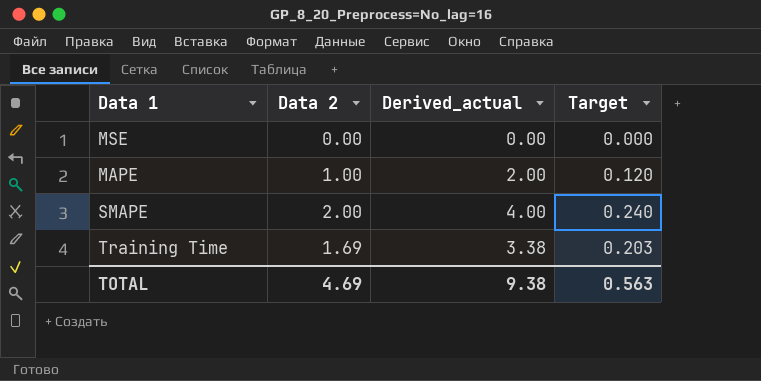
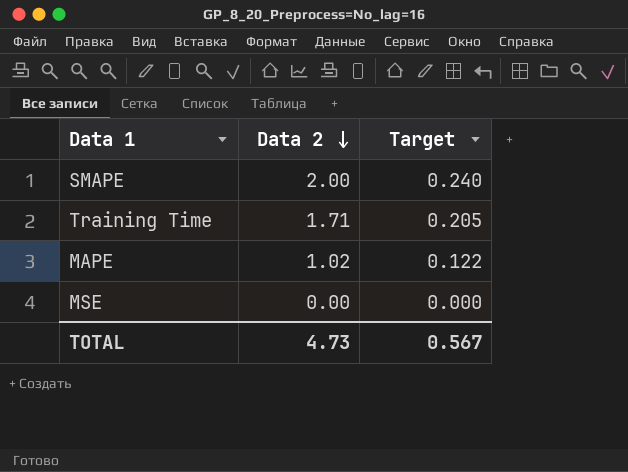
row order: none -> Data 2 descending
column Derived_actual | formula: [Data 2] * 2 -> none
Training Time | Data 2: 1.69 -> 1.71
Training Time | Target: 0.203 -> 0.205
MAPE | Data 2: 1.00 -> 1.02
MAPE | Target: 0.120 -> 0.122
TOTAL | Data 2: 4.69 -> 4.73
TOTAL | Target: 0.563 -> 0.567

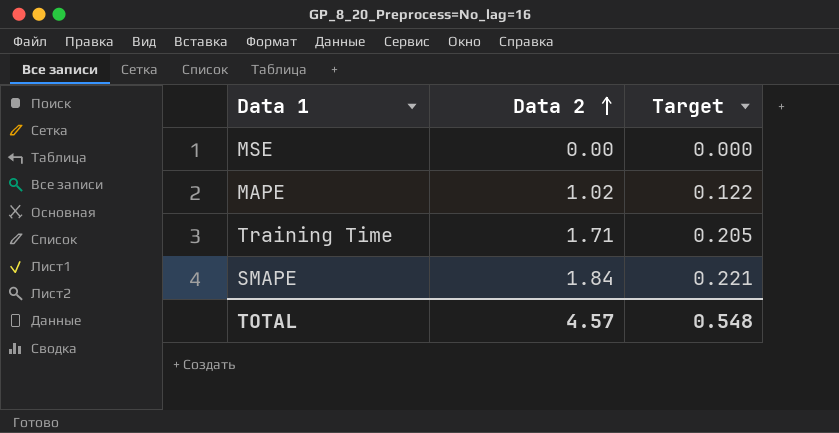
row order: Data 2 descending -> Data 2 ascending
SMAPE | Data 2: 2.00 -> 1.84
SMAPE | Target: 0.240 -> 0.221
TOTAL | Data 2: 4.73 -> 4.57
TOTAL | Target: 0.567 -> 0.548

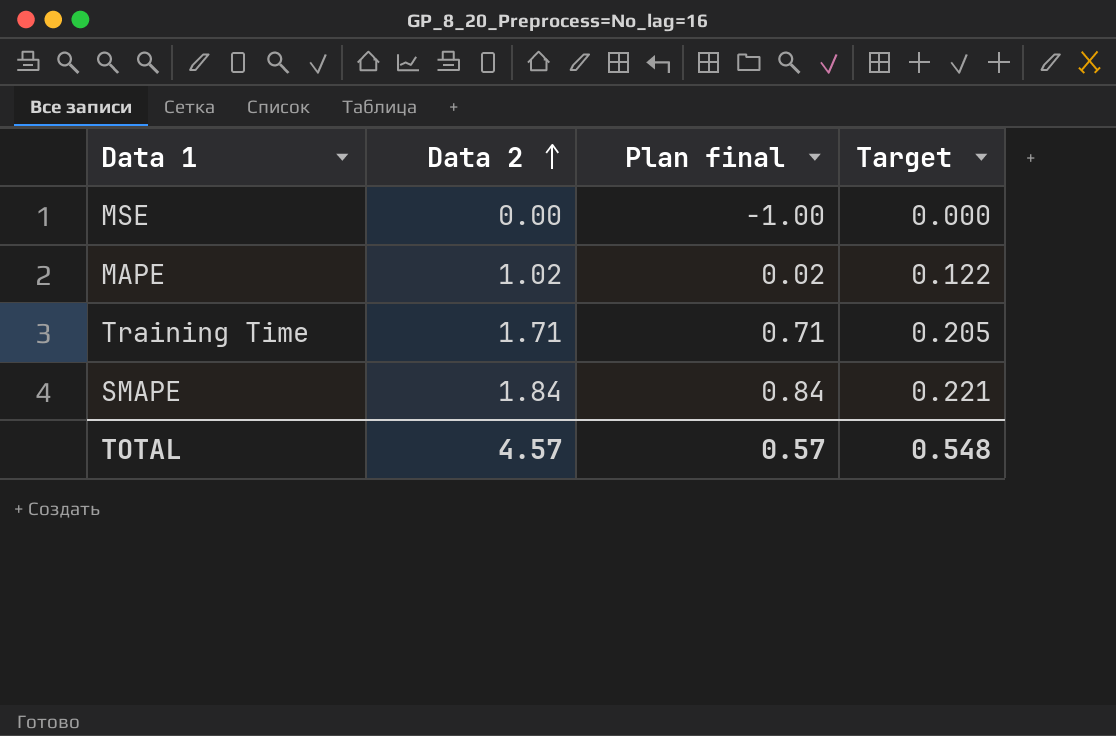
column Plan final | formula: none -> [Data 2] - 1

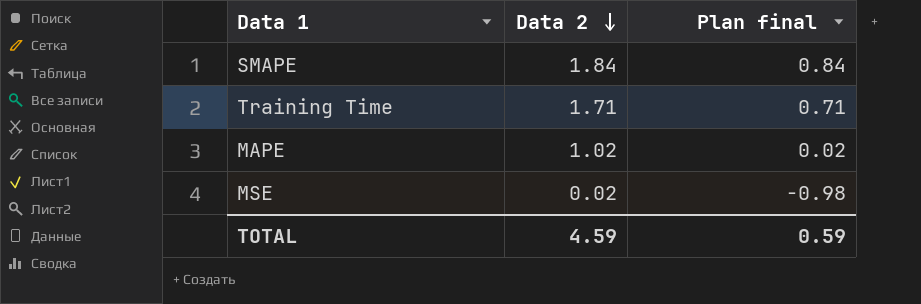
row order: Data 2 ascending -> Data 2 descending
column Target | formula: [Data 2] * 0.12 -> none
MSE | Data 2: 0.00 -> 0.02
MSE | Plan final: -1.00 -> -0.98
TOTAL | Data 2: 4.57 -> 4.59
TOTAL | Plan final: 0.57 -> 0.59

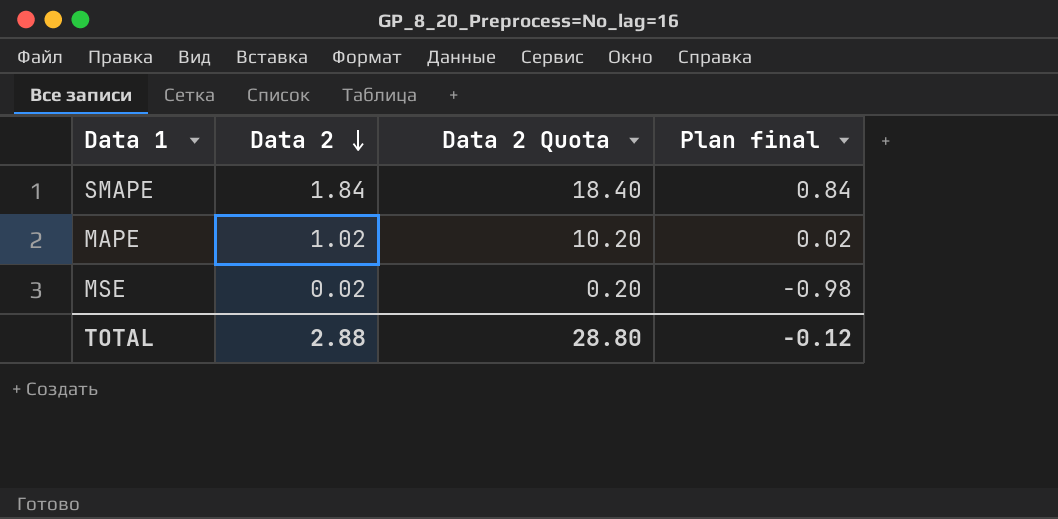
column Data 2 Quota | formula: none -> [Data 2] * 10
row Training Time: 1.71 | 0.71 -> none
TOTAL | Data 2: 4.59 -> 2.88
TOTAL | Plan final: 0.59 -> -0.12

